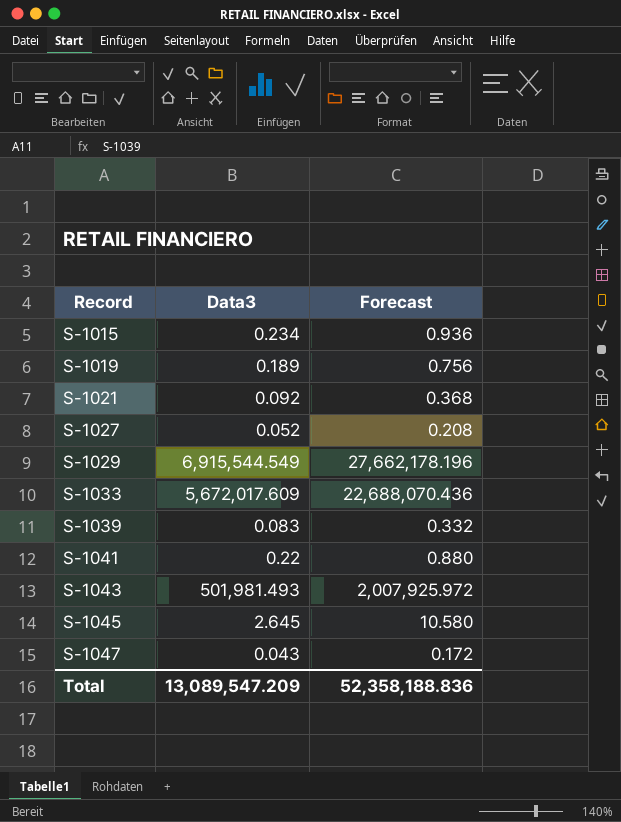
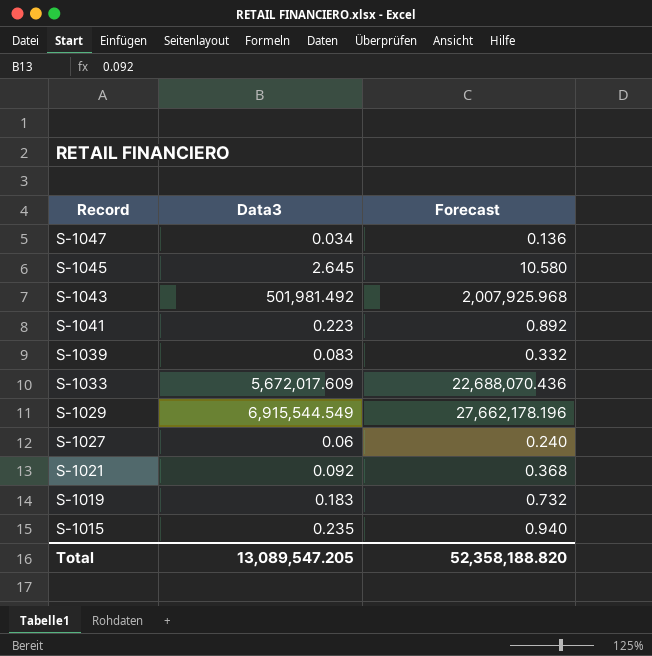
row order: Record ascending -> Record descending
S-1047 | Data3: 0.043 -> 0.034
S-1047 | Forecast: 0.172 -> 0.136
S-1043 | Data3: 501,981.493 -> 501,981.492
S-1043 | Forecast: 2,007,925.972 -> 2,007,925.968
S-1041 | Data3: 0.22 -> 0.223
S-1041 | Forecast: 0.880 -> 0.892
S-1027 | Data3: 0.052 -> 0.06
S-1027 | Forecast: 0.208 -> 0.240
S-1019 | Data3: 0.189 -> 0.183
S-1019 | Forecast: 0.756 -> 0.732
S-1015 | Data3: 0.234 -> 0.235
S-1015 | Forecast: 0.936 -> 0.940
Total | Data3: 13,089,547.209 -> 13,089,547.205
Total | Forecast: 52,358,188.836 -> 52,358,188.820

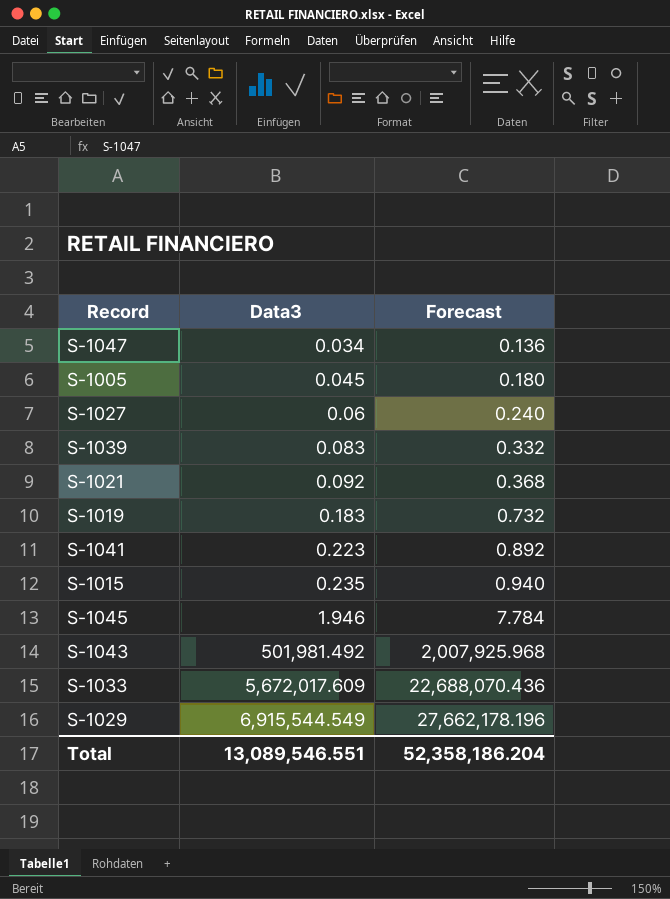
row order: Record descending -> Data3 ascending
row S-1005: none -> 0.045 | 0.180
S-1045 | Data3: 2.645 -> 1.946
S-1045 | Forecast: 10.580 -> 7.784
Total | Data3: 13,089,547.205 -> 13,089,546.551
Total | Forecast: 52,358,188.820 -> 52,358,186.204

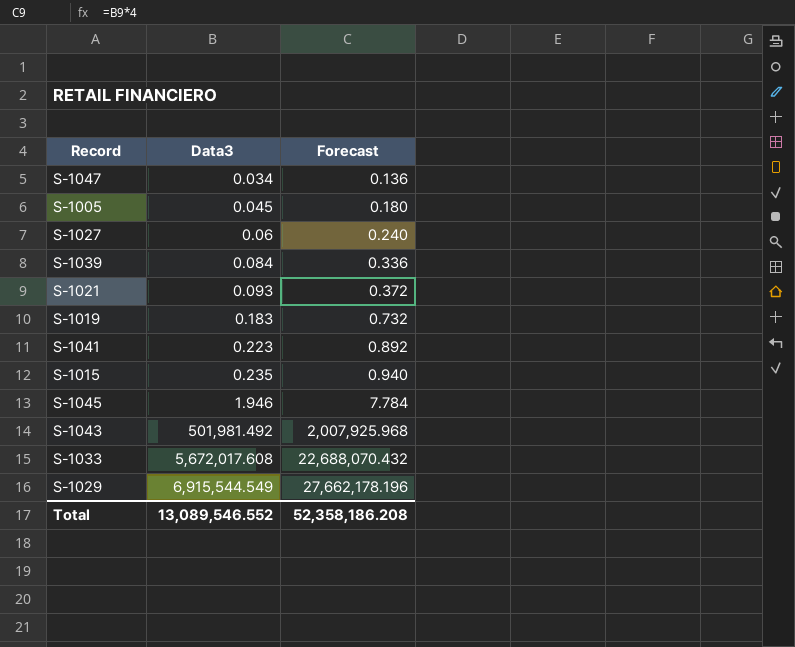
S-1039 | Data3: 0.083 -> 0.084
S-1039 | Forecast: 0.332 -> 0.336
S-1021 | Data3: 0.092 -> 0.093
S-1021 | Forecast: 0.368 -> 0.372
S-1033 | Data3: 5,672,017.609 -> 5,672,017.608
S-1033 | Forecast: 22,688,070.436 -> 22,688,070.432
Total | Data3: 13,089,546.551 -> 13,089,546.552
Total | Forecast: 52,358,186.204 -> 52,358,186.208

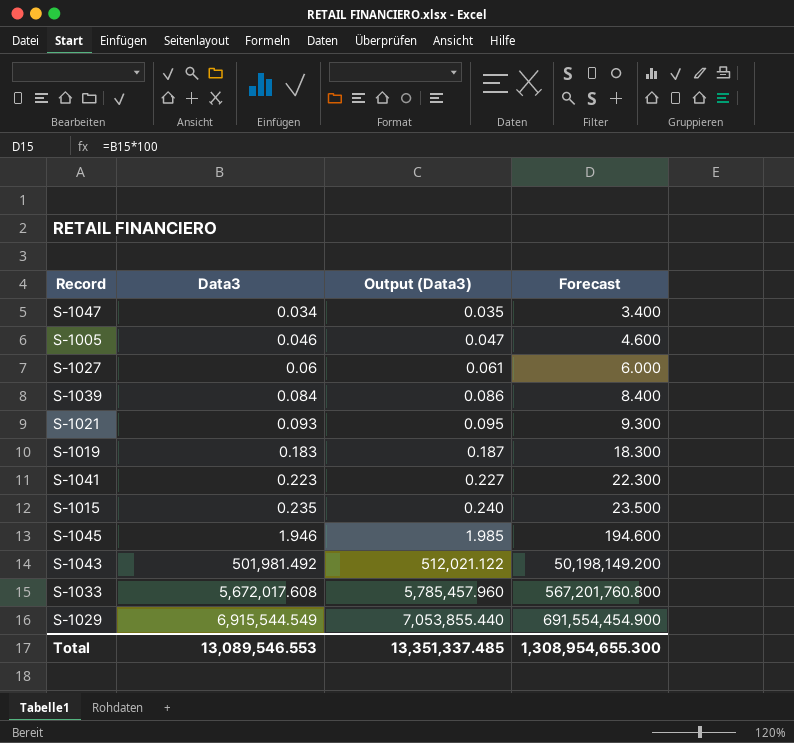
column Output (Data3) | formula: none -> [Data3] * 1.02
column Forecast | formula: [Data3] * 4 -> [Data3] * 100
S-1005 | Data3: 0.045 -> 0.046
Total | Data3: 13,089,546.552 -> 13,089,546.553
Total | Forecast: 52,358,186.208 -> 1,308,954,655.300

